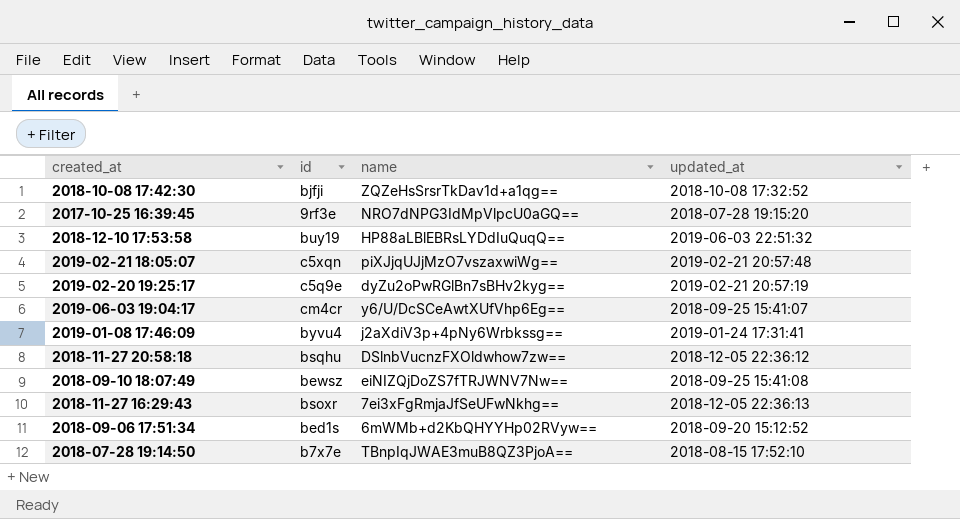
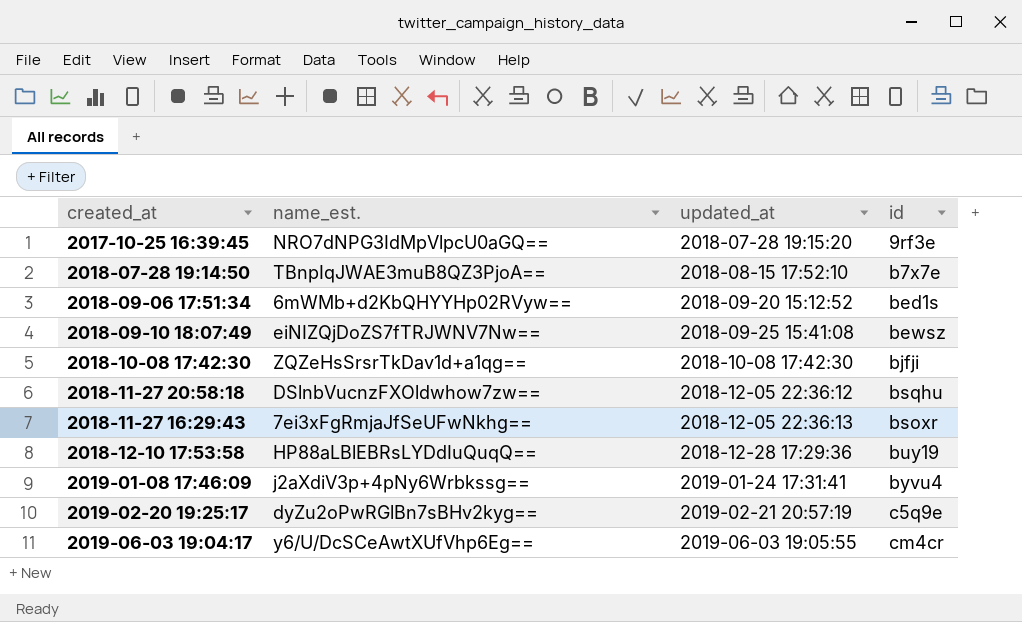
row order: none -> updated_at ascending
column name: name -> name_est.
column id | position: 2 -> 4
row 2019-02-21 18:05:07: c5xqn | piXJjqUJjMzO7vszaxwiWg== | 2019-02-21 20:57:48 -> none
2018-10-08 17:42:30 | updated_at: 2018-10-08 17:32:52 -> 2018-10-08 17:42:30
2018-12-10 17:53:58 | updated_at: 2019-06-03 22:51:32 -> 2018-12-28 17:29:36
2019-06-03 19:04:17 | updated_at: 2018-09-25 15:41:07 -> 2019-06-03 19:05:55

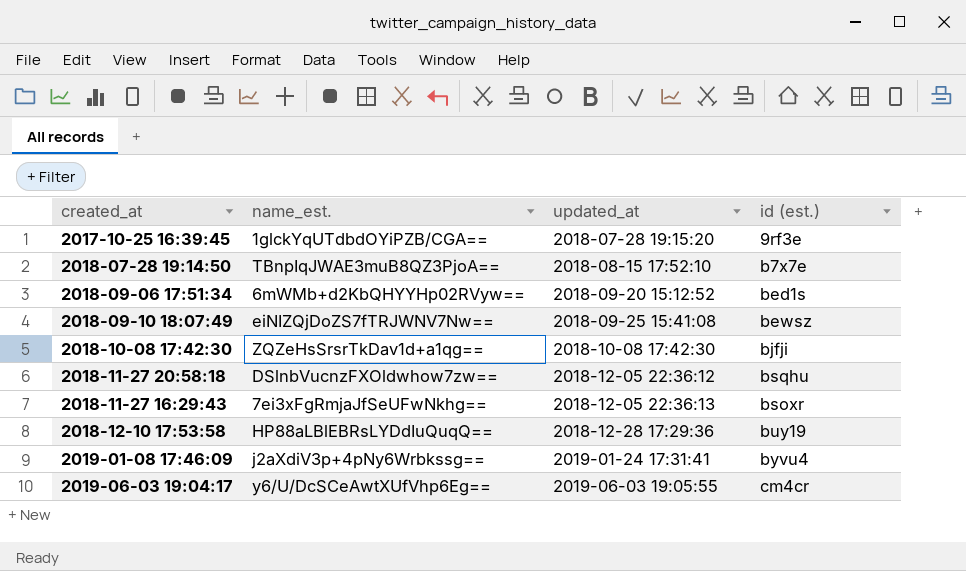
column name: id -> id (est.)
row 2019-02-20 19:25:17: dyZu2oPwRGlBn7sBHv2kyg== | 2019-02-21 20:57:19 | c5q9e -> none
2017-10-25 16:39:45 | name_est.: NRO7dNPG3IdMpVlpcU0aGQ== -> 1glckYqUTdbdOYiPZB/CGA==

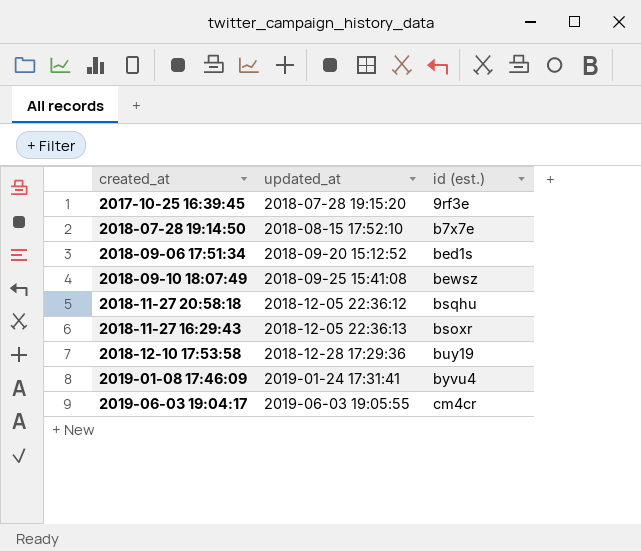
column name_est. | position: 2 -> none
row 2018-10-08 17:42:30: ZQZeHsSrsrTkDav1d+a1qg== | 2018-10-08 17:42:30 | bjfji -> none

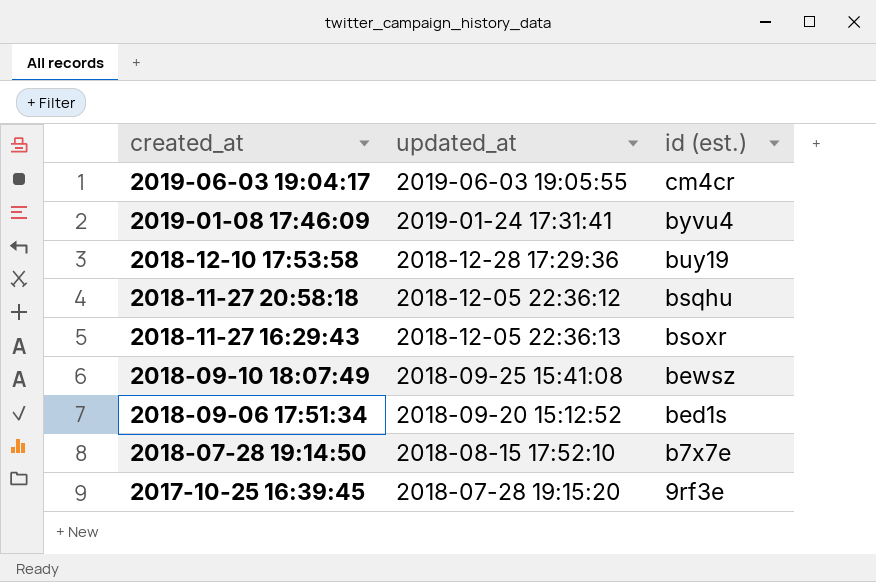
row order: updated_at ascending -> created_at descending

